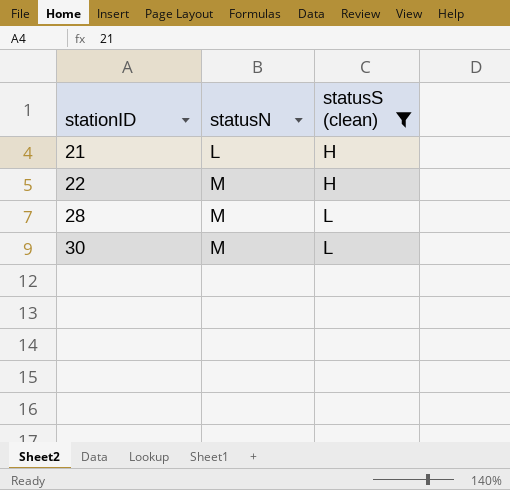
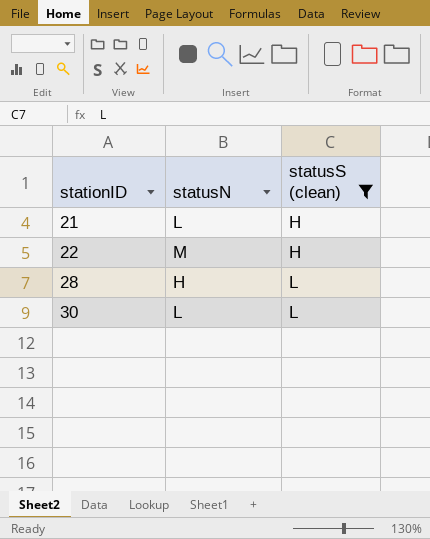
28 | statusN: M -> H
30 | statusN: M -> L

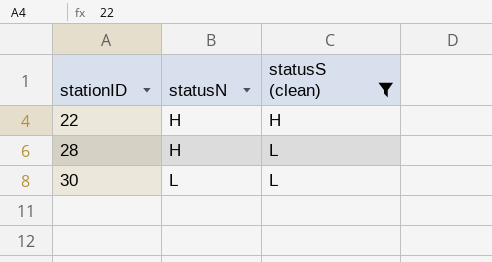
row 21: L | H -> none
22 | statusN: M -> H

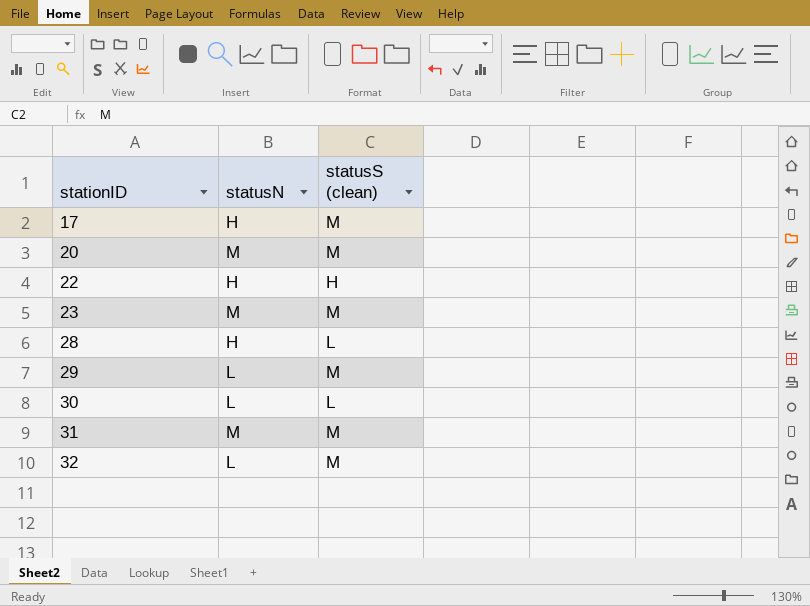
filter: statusS (clean) != M -> none

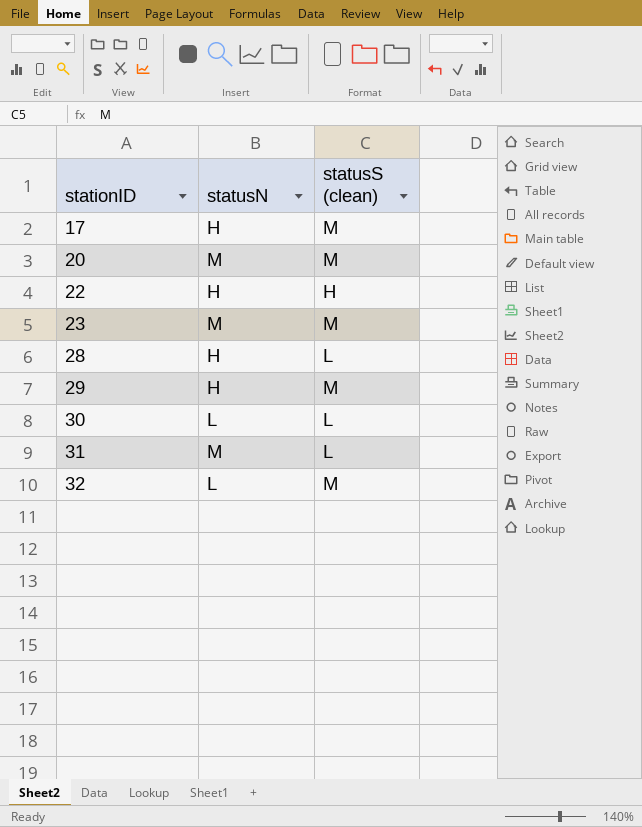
29 | statusN: L -> H
31 | statusS (clean): M -> L

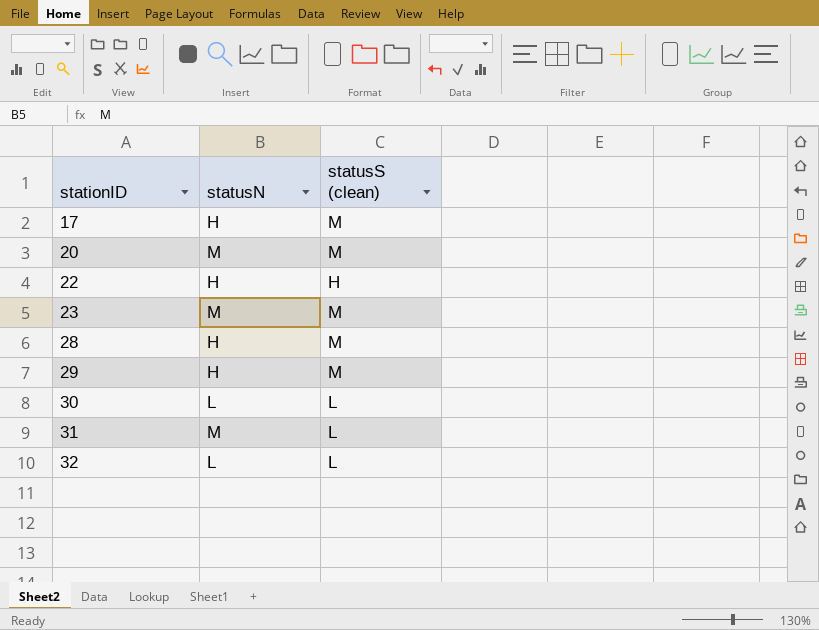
28 | statusS (clean): L -> M
32 | statusS (clean): M -> L

